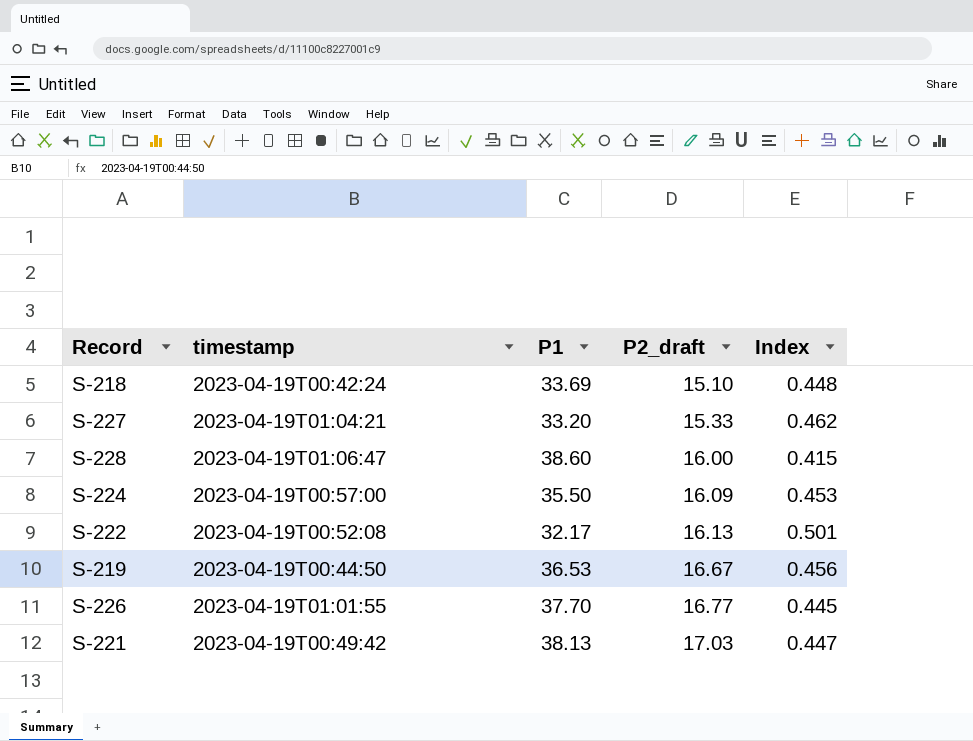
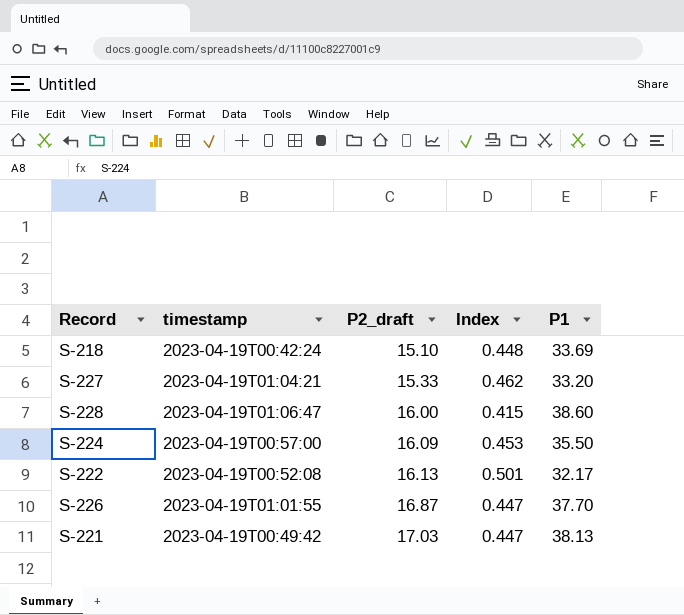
column P1 | position: 3 -> 5
row S-219: 2023-04-19T00:44:50 | 36.53 | 16.67 | 0.456 -> none
S-226 | P2_draft: 16.77 -> 16.87
S-226 | Index: 0.445 -> 0.447

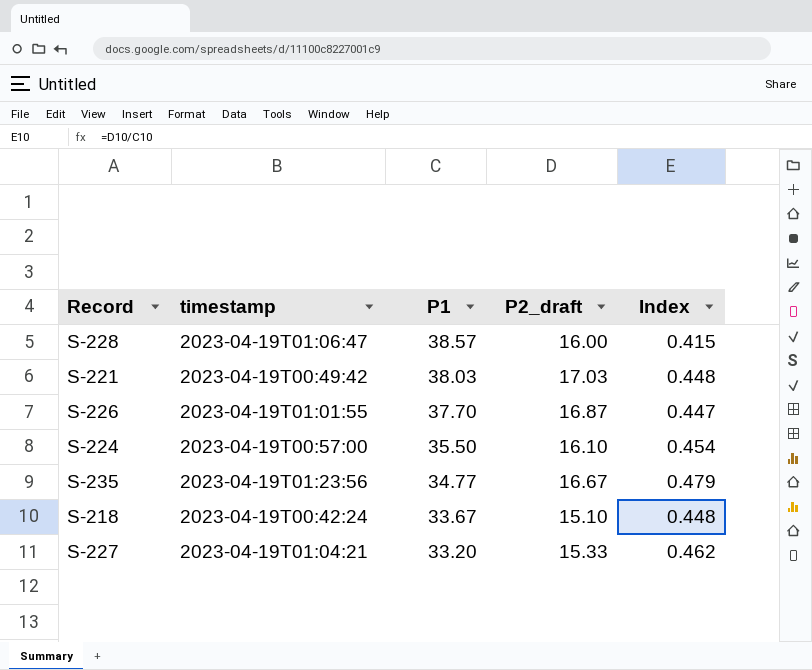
row order: P2_draft ascending -> P1 descending
column P1 | position: 5 -> 3
row S-222: 2023-04-19T00:52:08 | 16.13 | 0.501 | 32.17 -> none
S-228 | P1: 38.60 -> 38.57
S-221 | P1: 38.13 -> 38.03
S-221 | Index: 0.447 -> 0.448
S-224 | P2_draft: 16.09 -> 16.10
S-224 | Index: 0.453 -> 0.454
row S-235: none -> 2023-04-19T01:23:56 | 34.77 | 16.67 | 0.479
S-218 | P1: 33.69 -> 33.67

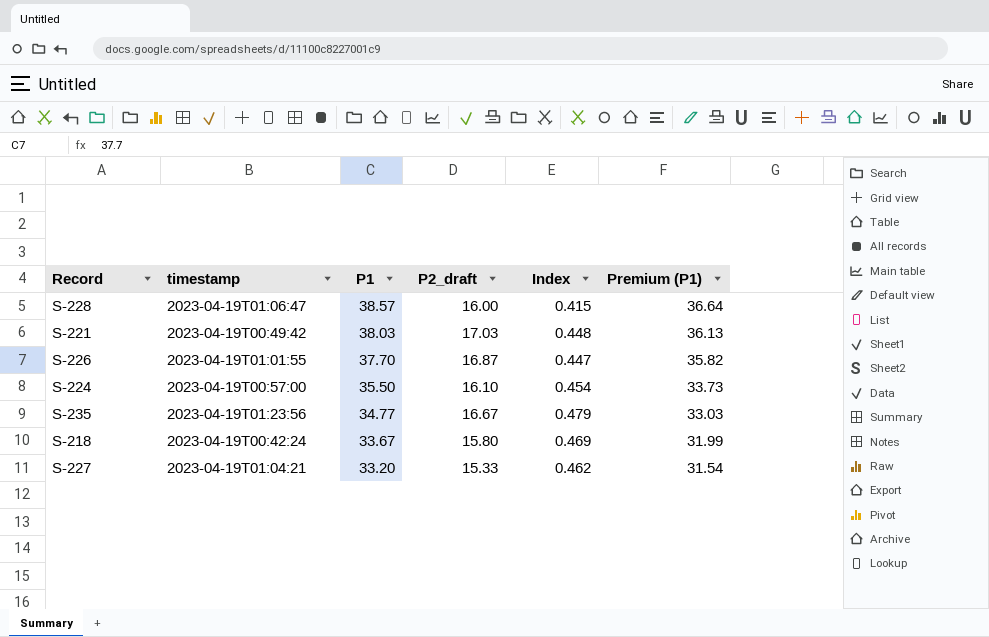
column Premium (P1) | formula: none -> [P1] * 0.95
S-218 | P2_draft: 15.10 -> 15.80
S-218 | Index: 0.448 -> 0.469

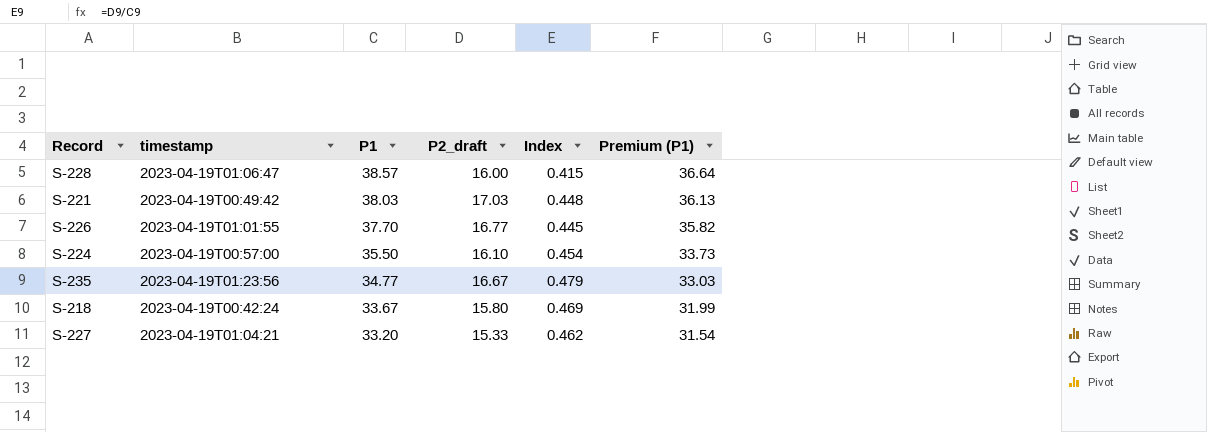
S-226 | P2_draft: 16.87 -> 16.77
S-226 | Index: 0.447 -> 0.445

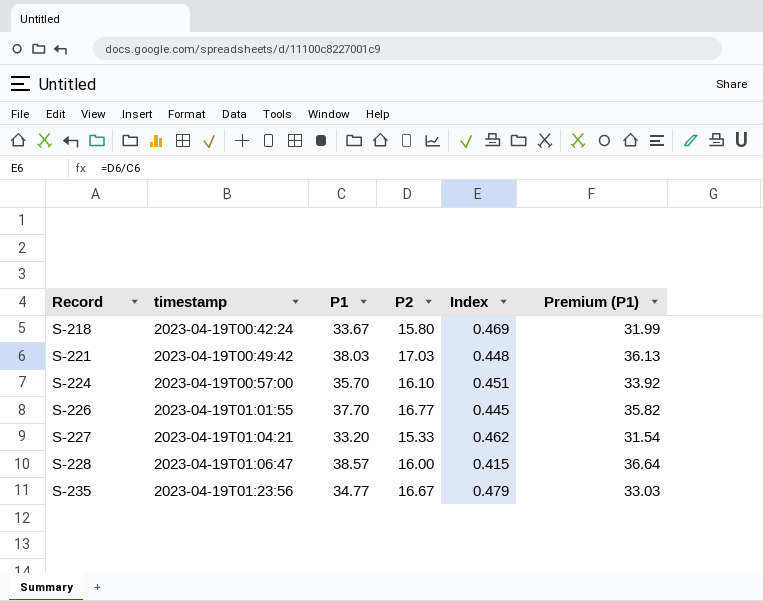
row order: P1 descending -> Record ascending
column name: P2_draft -> P2
S-224 | P1: 35.50 -> 35.70
S-224 | Index: 0.454 -> 0.451
S-224 | Premium (P1): 33.73 -> 33.92

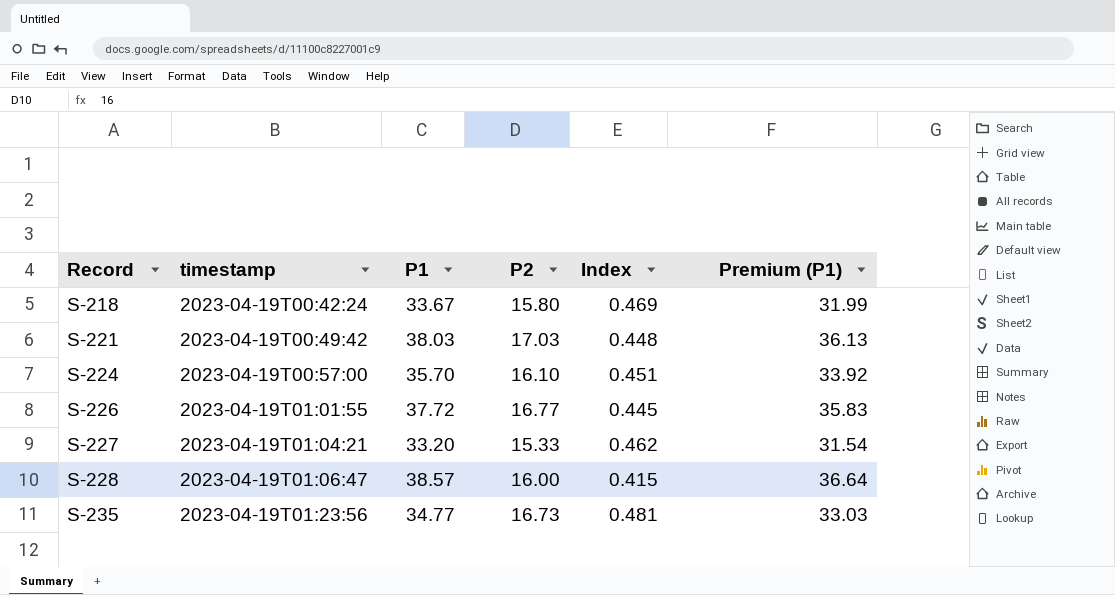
S-226 | P1: 37.70 -> 37.72
S-226 | Premium (P1): 35.82 -> 35.83
S-235 | P2: 16.67 -> 16.73
S-235 | Index: 0.479 -> 0.481

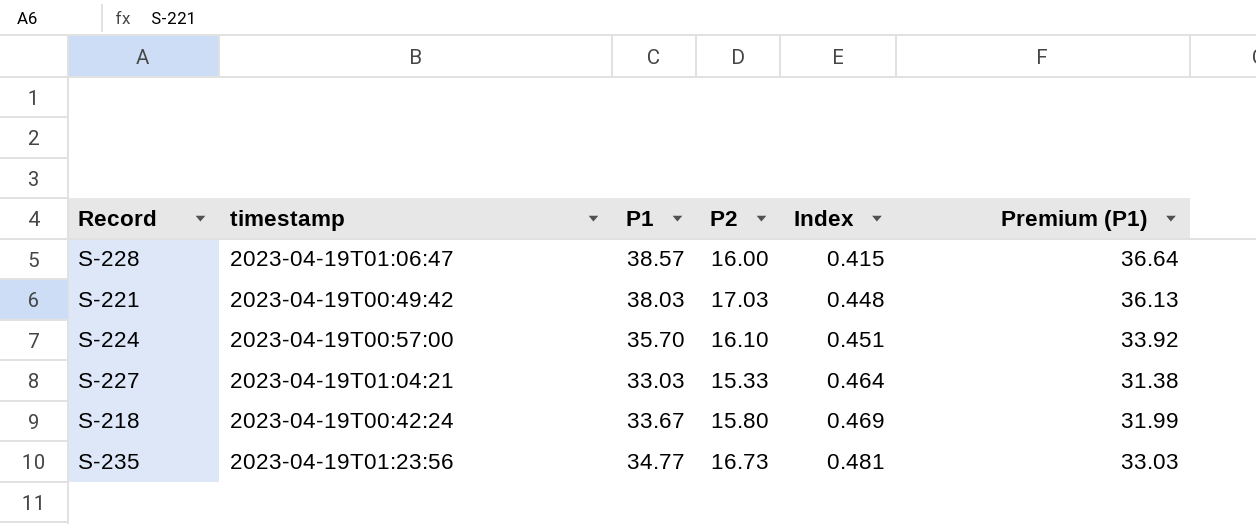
row order: Record ascending -> Index ascending
row S-226: 2023-04-19T01:01:55 | 37.72 | 16.77 | 0.445 | 35.83 -> none
S-227 | P1: 33.20 -> 33.03
S-227 | Index: 0.462 -> 0.464
S-227 | Premium (P1): 31.54 -> 31.38

